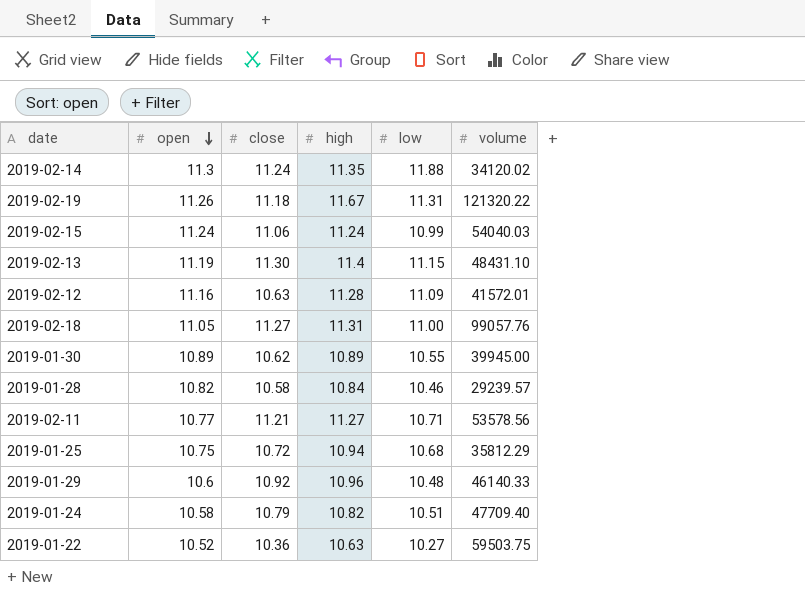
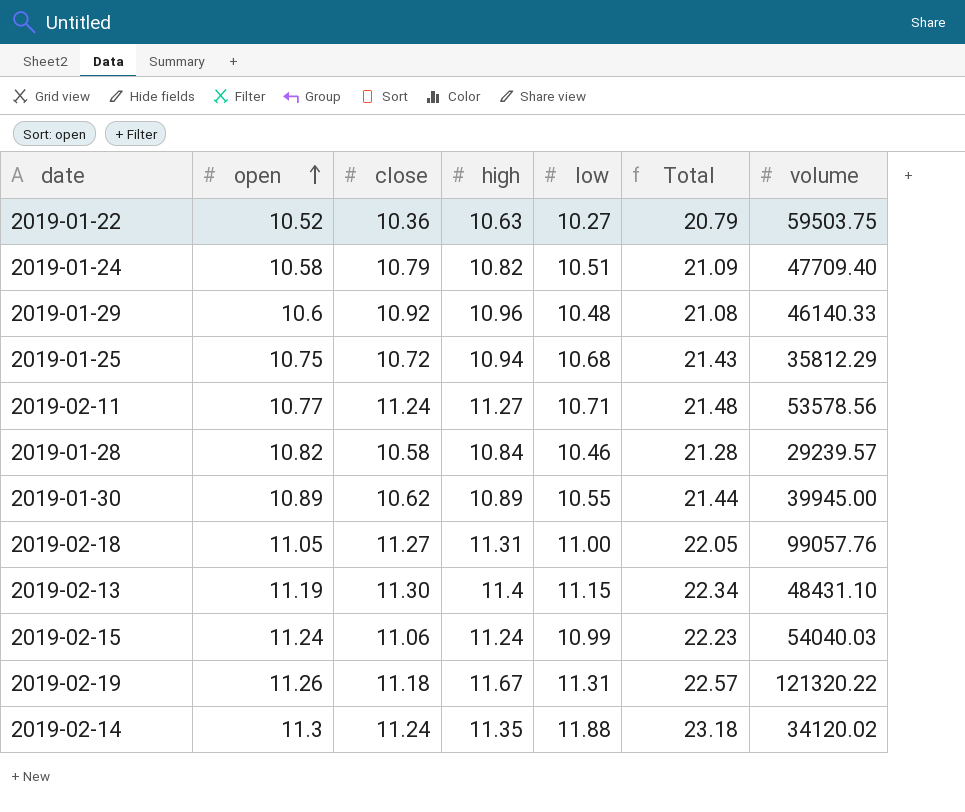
row order: open descending -> open ascending
column Total | formula: none -> [open] + [low]
row 2019-02-12: 11.16 | 10.63 | 11.28 | 11.09 | 41572.01 -> none
2019-02-11 | close: 11.21 -> 11.24

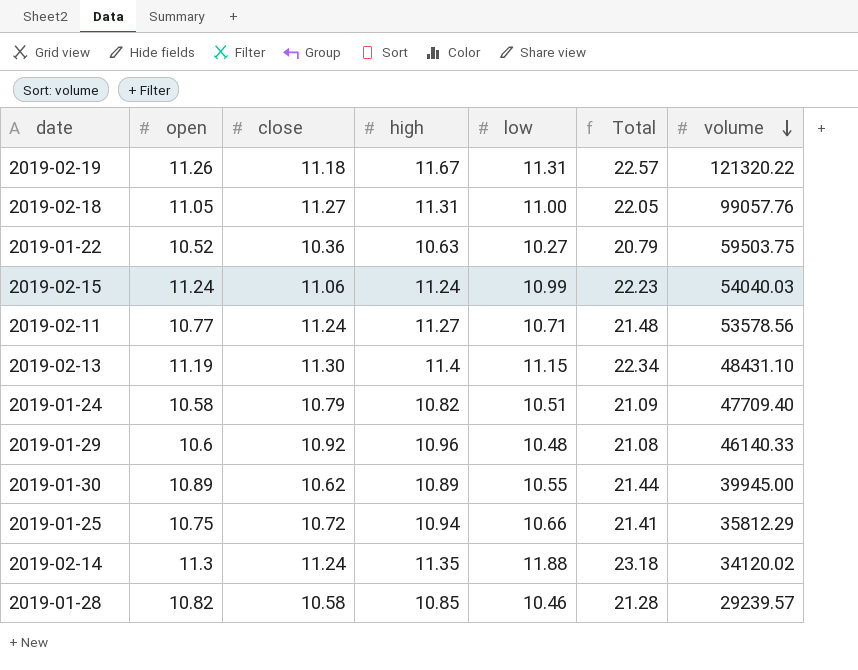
row order: open ascending -> volume descending
2019-01-25 | low: 10.68 -> 10.66
2019-01-25 | Total: 21.43 -> 21.41
2019-01-28 | high: 10.84 -> 10.85

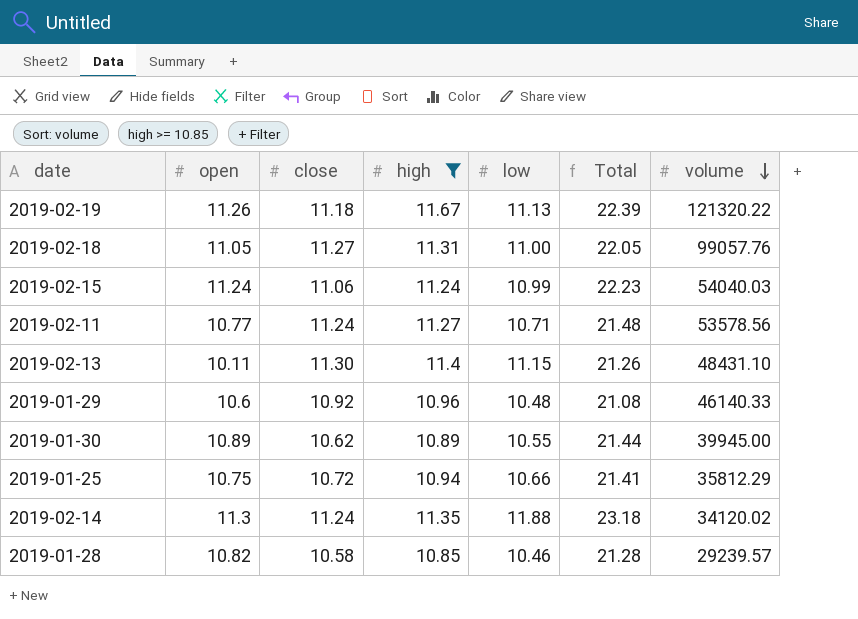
filter: none -> high >= 10.85
2019-02-19 | low: 11.31 -> 11.13
2019-02-19 | Total: 22.57 -> 22.39
2019-02-13 | open: 11.19 -> 10.11
2019-02-13 | Total: 22.34 -> 21.26

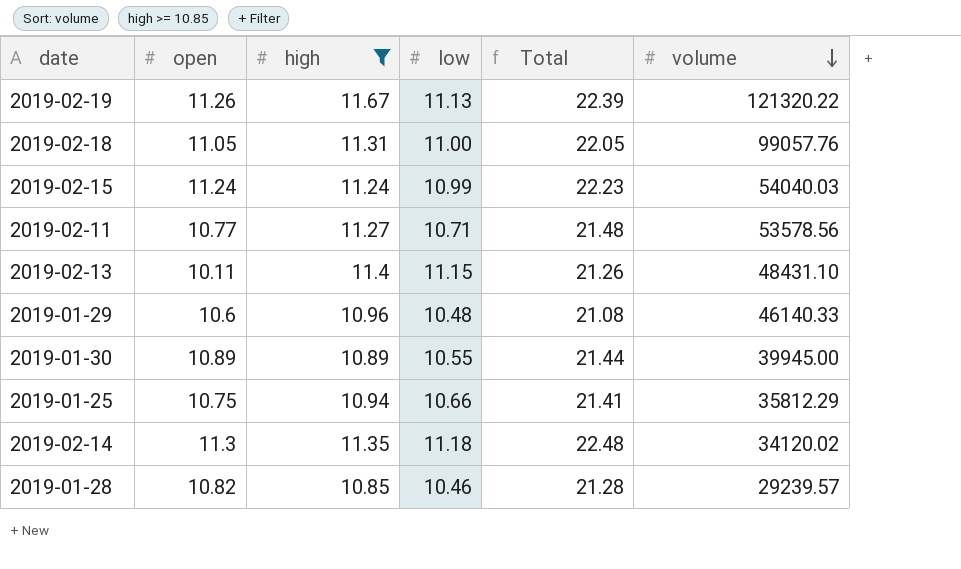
column close | position: 3 -> none
2019-02-14 | low: 11.88 -> 11.18
2019-02-14 | Total: 23.18 -> 22.48

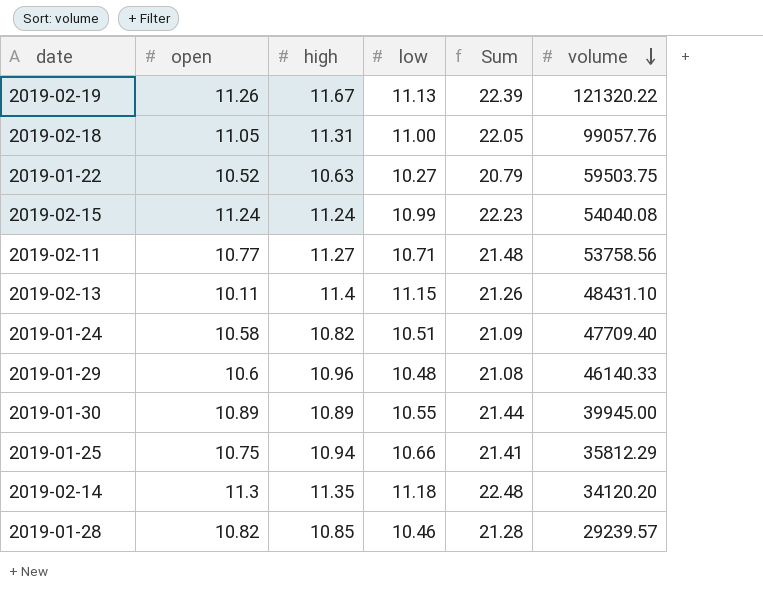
filter: high >= 10.85 -> none
column name: Total -> Sum
2019-02-15 | volume: 54040.03 -> 54040.08
2019-02-11 | volume: 53578.56 -> 53758.56
2019-02-14 | volume: 34120.02 -> 34120.20

